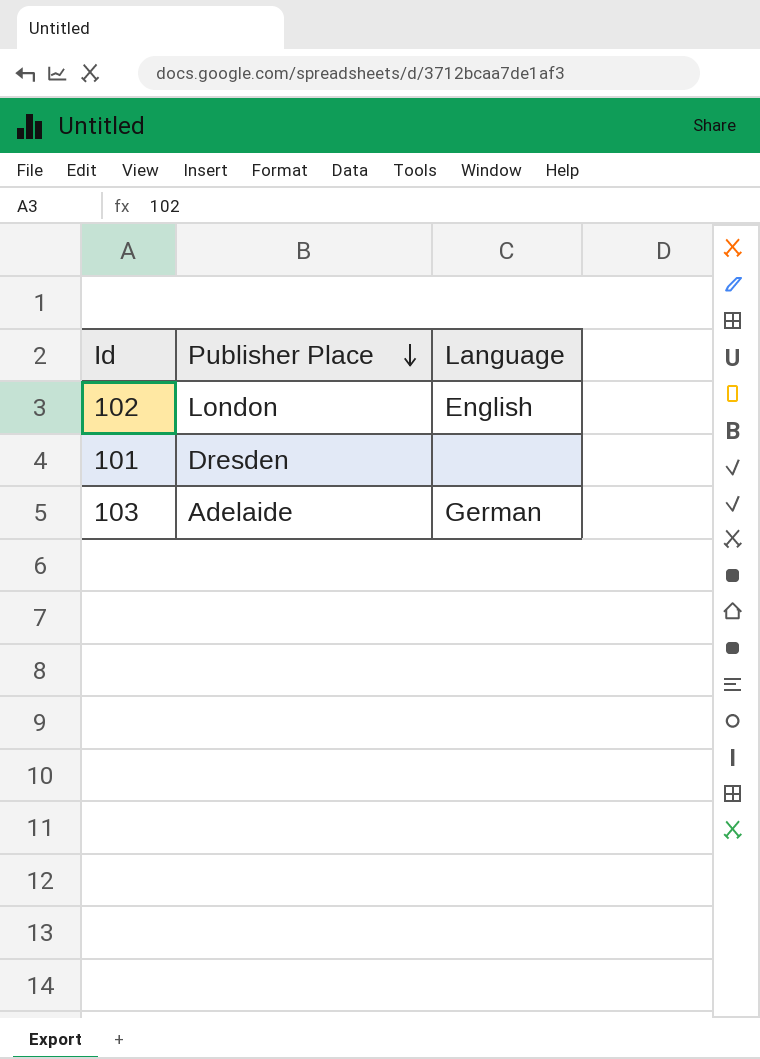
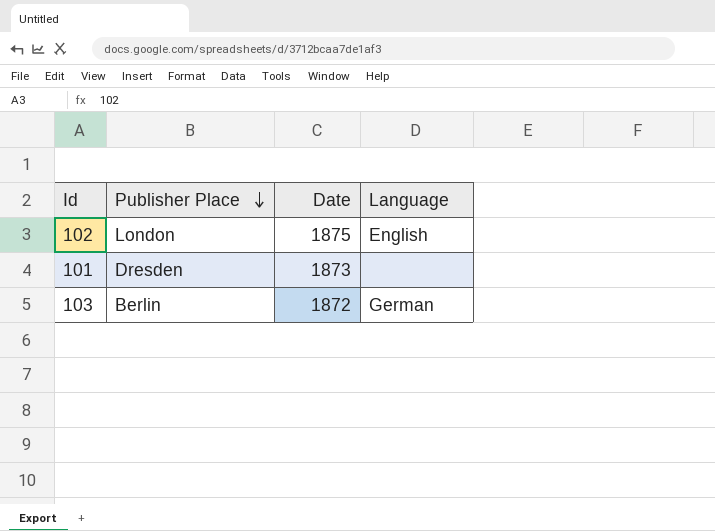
column Date | position: none -> 3
103 | Publisher Place: Adelaide -> Berlin

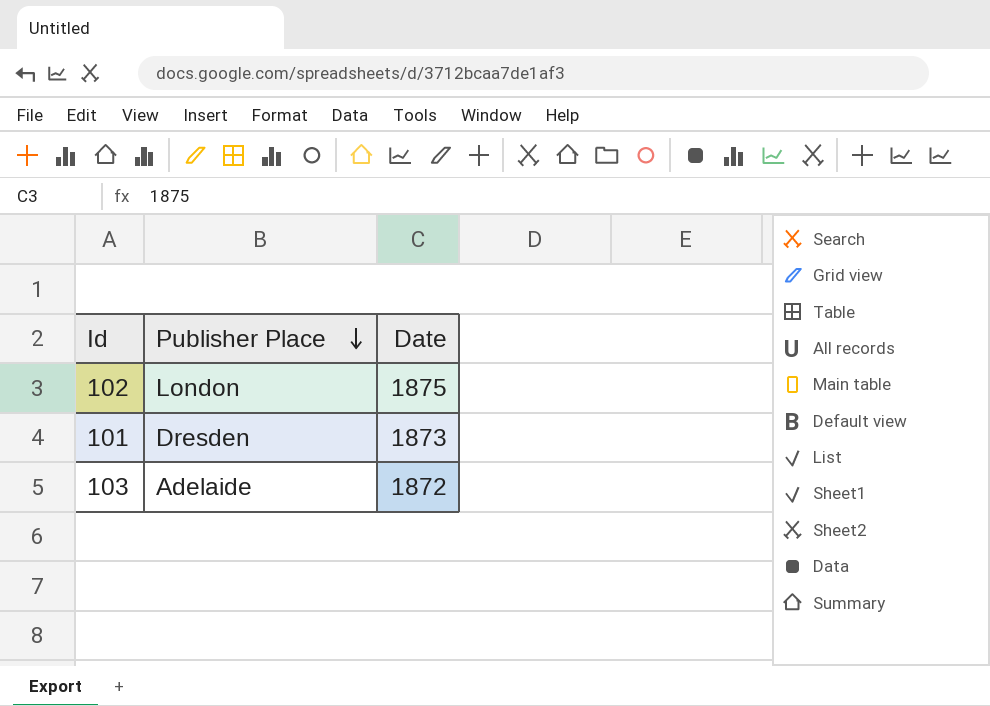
column Language | position: 4 -> none
103 | Publisher Place: Berlin -> Adelaide

